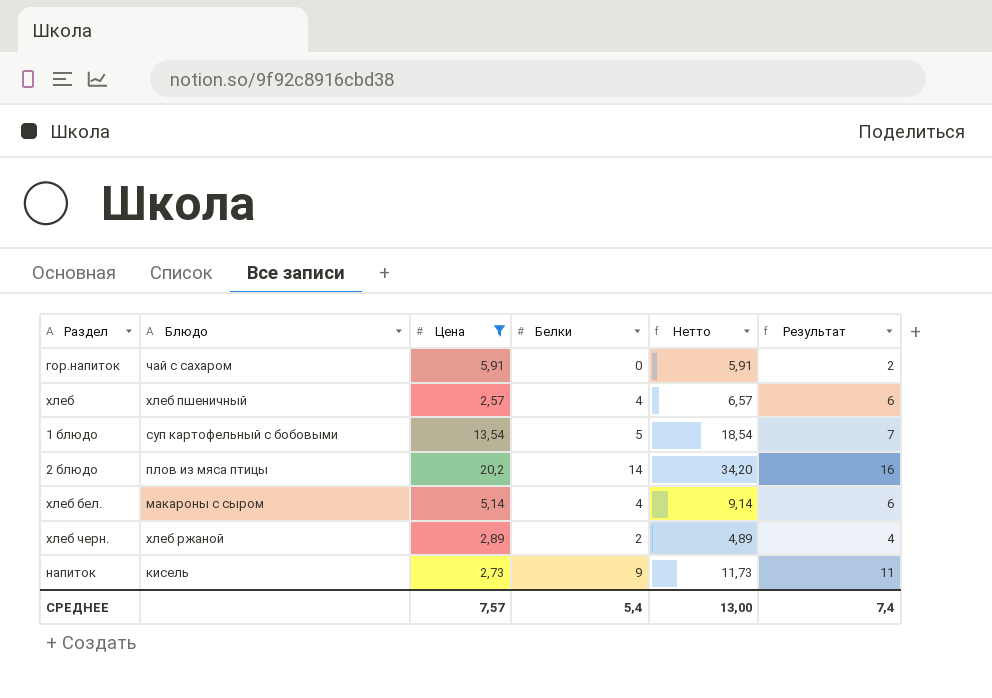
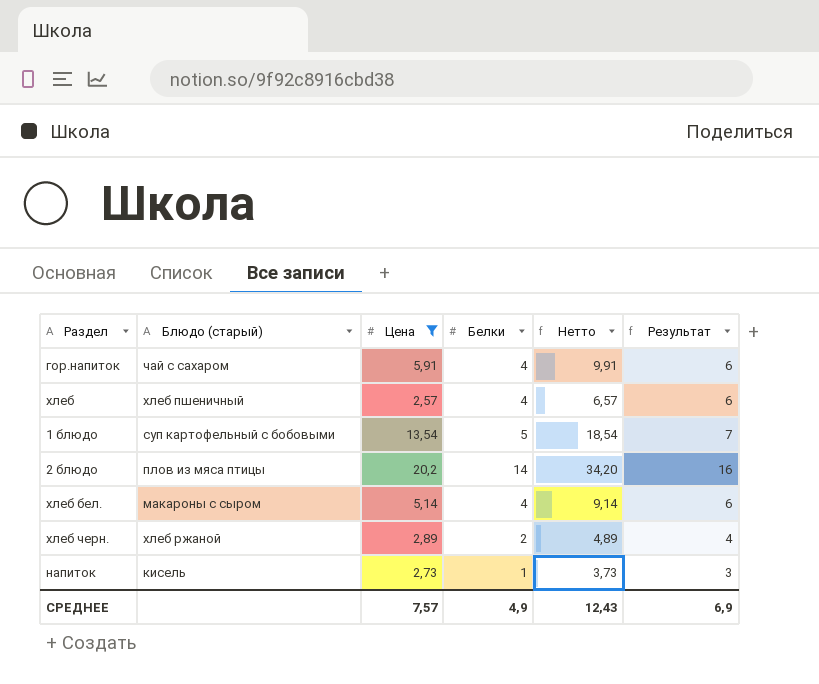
column name: Блюдо -> Блюдо (старый)
гор.напиток | Белки: 0 -> 4
гор.напиток | Нетто: 5,91 -> 9,91
гор.напиток | Результат: 2 -> 6
напиток | Белки: 9 -> 1
напиток | Нетто: 11,73 -> 3,73
напиток | Результат: 11 -> 3
СРЕДНЕЕ | Белки: 5,4 -> 4,9
СРЕДНЕЕ | Нетто: 13,00 -> 12,43
СРЕДНЕЕ | Результат: 7,4 -> 6,9

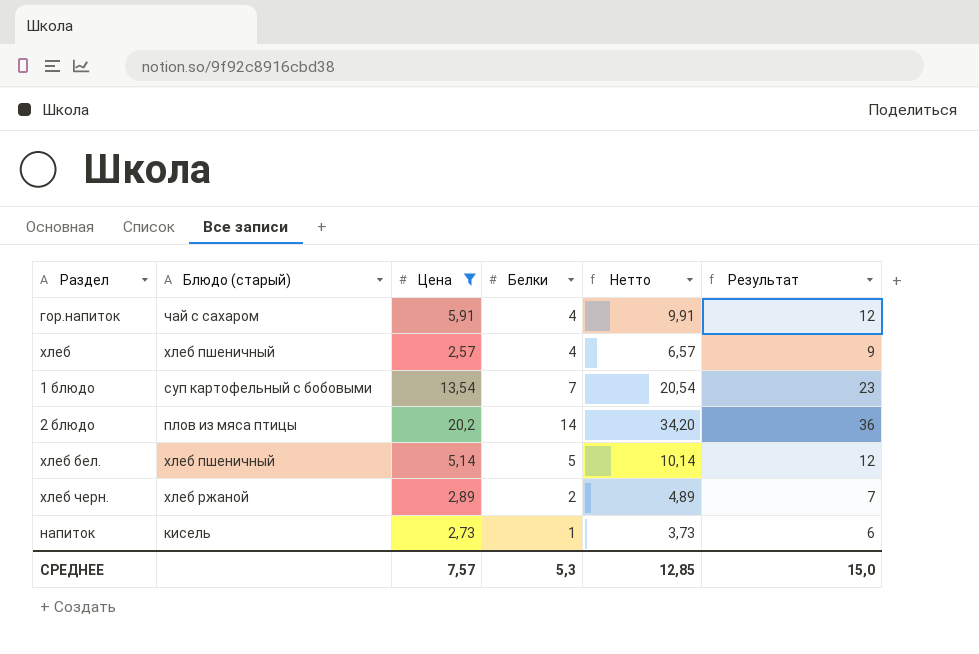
column Результат | formula: [Белки] + 2 -> [Нетто] + 2
1 блюдо | Белки: 5 -> 7
1 блюдо | Нетто: 18,54 -> 20,54
хлеб бел. | Блюдо (старый): макароны с сыром -> хлеб пшеничный
хлеб бел. | Белки: 4 -> 5
хлеб бел. | Нетто: 9,14 -> 10,14
СРЕДНЕЕ | Белки: 4,9 -> 5,3
СРЕДНЕЕ | Нетто: 12,43 -> 12,85
СРЕДНЕЕ | Результат: 6,9 -> 15,0

